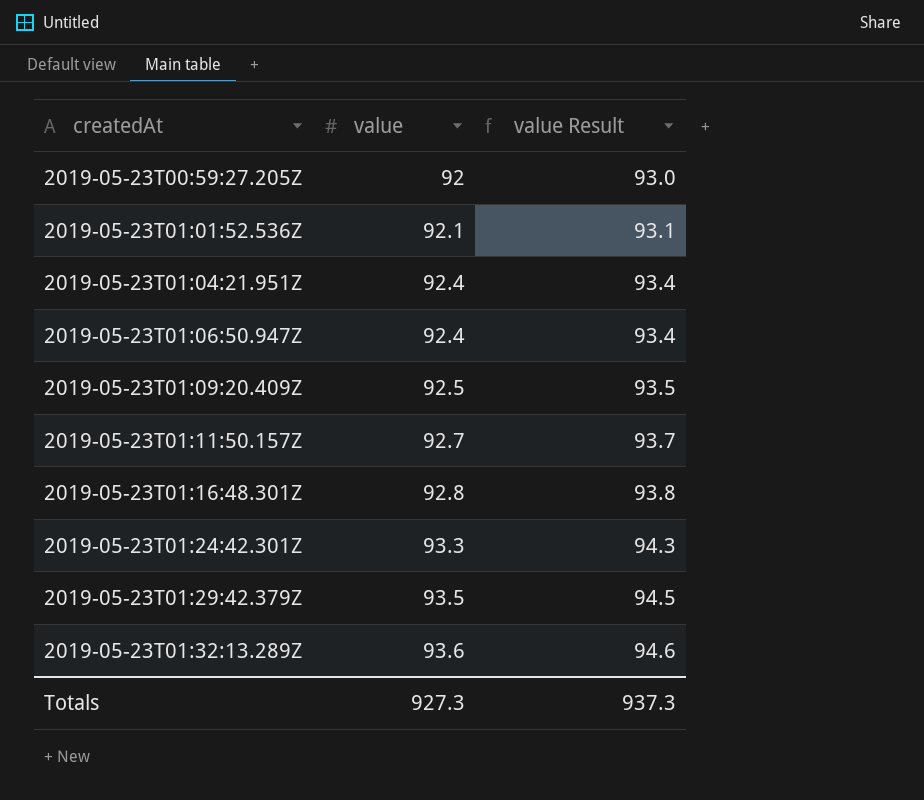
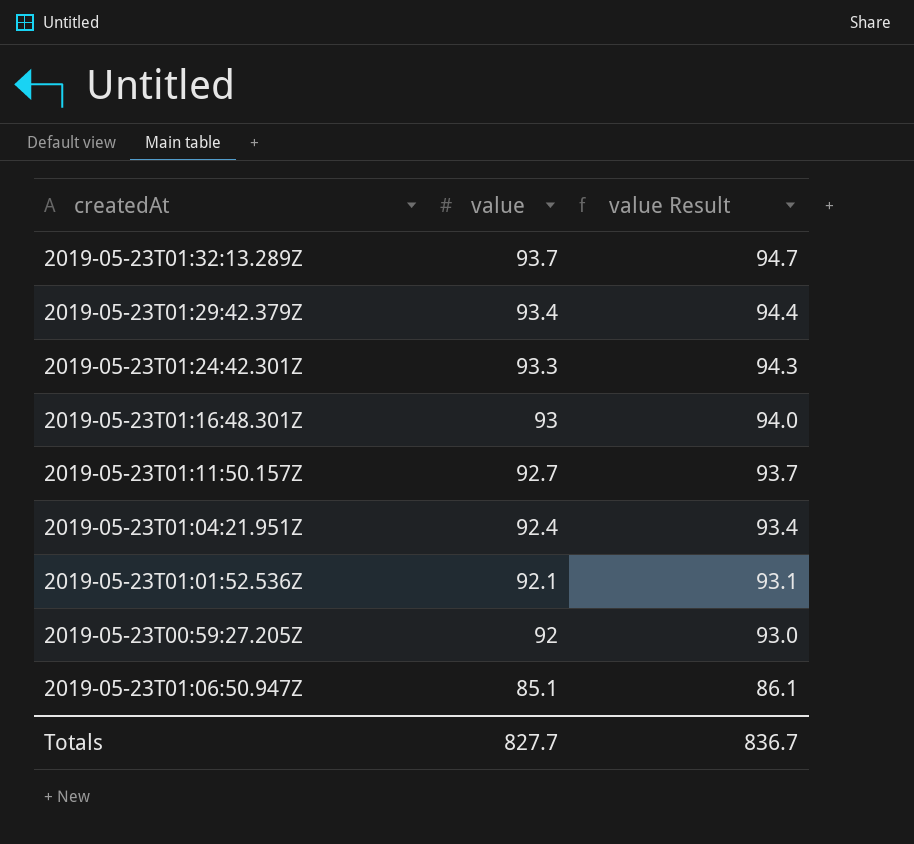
row order: createdAt ascending -> value descending
row 2019-05-23T01:09:20.409Z: 92.5 | 93.5 -> none
2019-05-23T01:32:13.289Z | value: 93.6 -> 93.7
2019-05-23T01:32:13.289Z | value Result: 94.6 -> 94.7
2019-05-23T01:29:42.379Z | value: 93.5 -> 93.4
2019-05-23T01:29:42.379Z | value Result: 94.5 -> 94.4
2019-05-23T01:16:48.301Z | value: 92.8 -> 93
2019-05-23T01:16:48.301Z | value Result: 93.8 -> 94.0
2019-05-23T01:06:50.947Z | value: 92.4 -> 85.1
2019-05-23T01:06:50.947Z | value Result: 93.4 -> 86.1
Totals | value: 927.3 -> 827.7
Totals | value Result: 937.3 -> 836.7

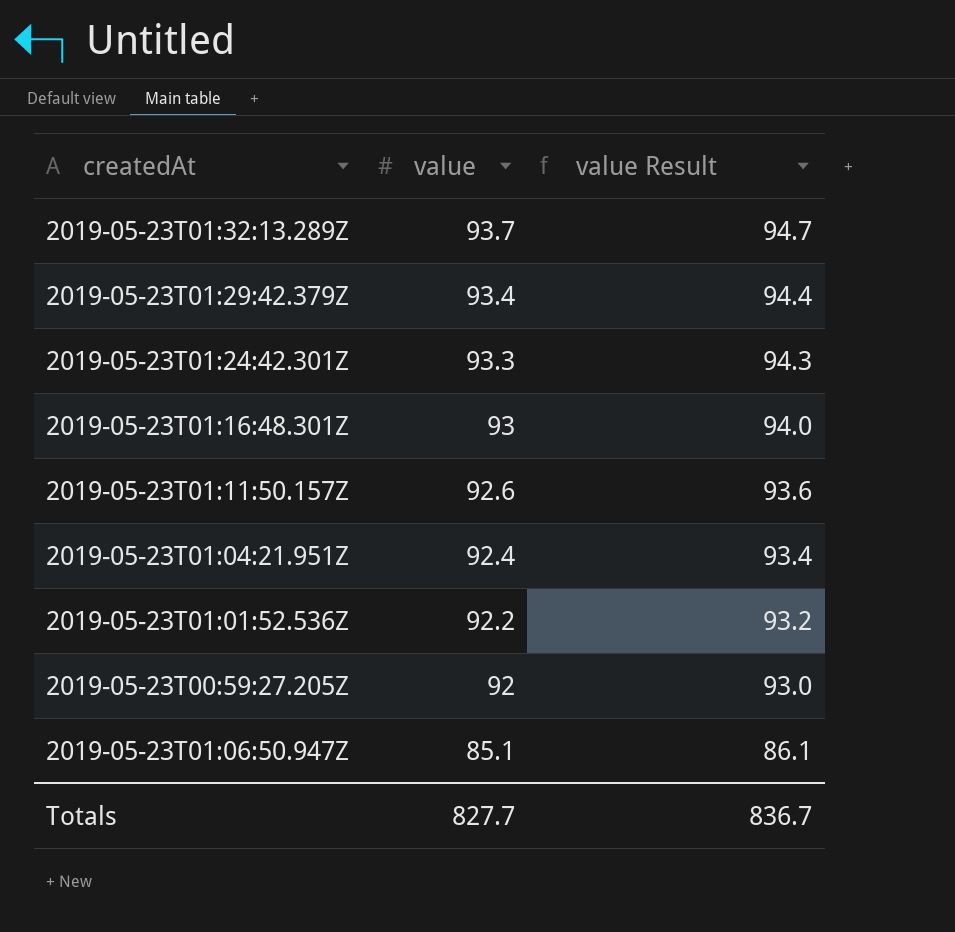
2019-05-23T01:11:50.157Z | value: 92.7 -> 92.6
2019-05-23T01:11:50.157Z | value Result: 93.7 -> 93.6
2019-05-23T01:01:52.536Z | value: 92.1 -> 92.2
2019-05-23T01:01:52.536Z | value Result: 93.1 -> 93.2

